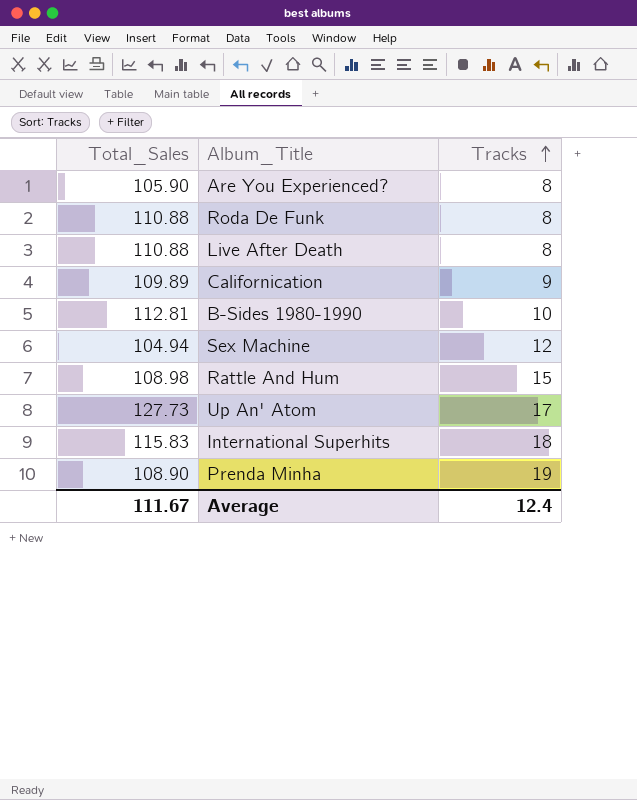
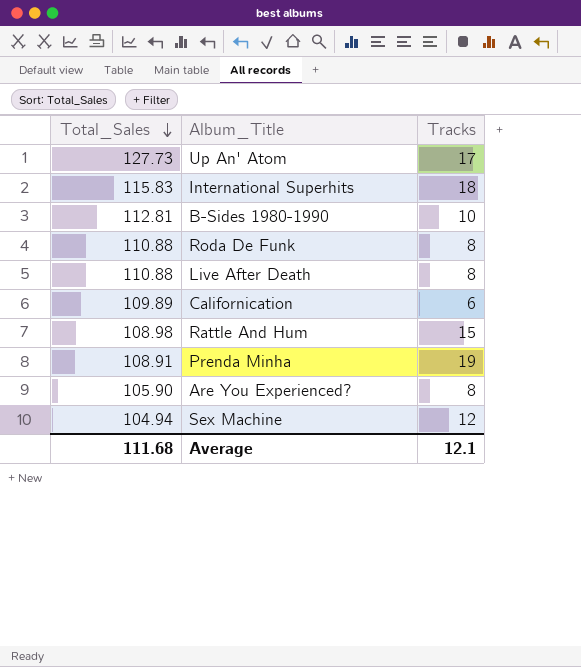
row order: Tracks ascending -> Total_Sales descending
Californication | Tracks: 9 -> 6
Prenda Minha | Total_Sales: 108.90 -> 108.91
Average | Total_Sales: 111.67 -> 111.68
Average | Tracks: 12.4 -> 12.1

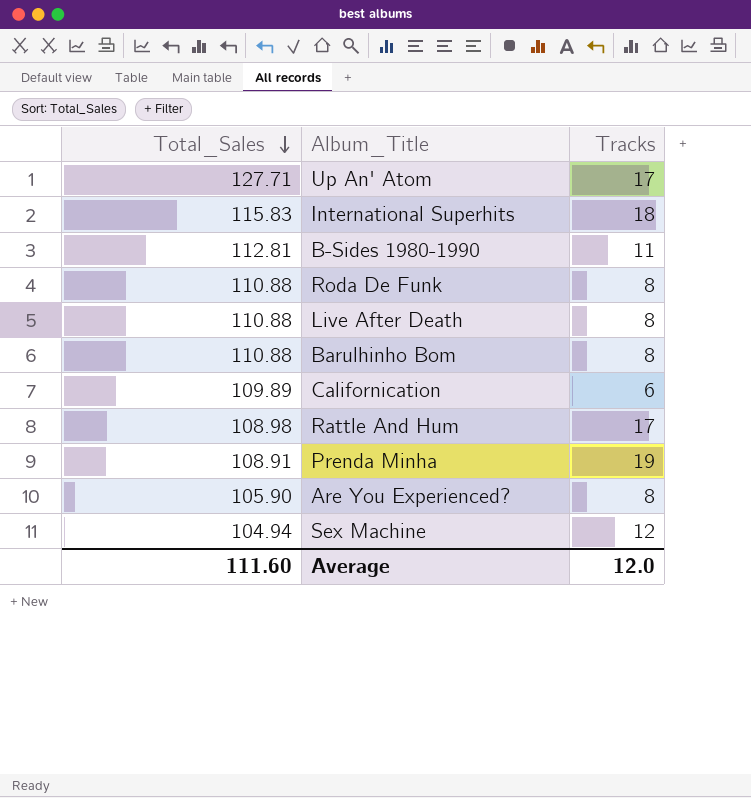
Up An' Atom | Total_Sales: 127.73 -> 127.71
B-Sides 1980-1990 | Tracks: 10 -> 11
row Barulhinho Bom: none -> 110.88 | 8
Rattle And Hum | Tracks: 15 -> 17
Average | Total_Sales: 111.68 -> 111.60
Average | Tracks: 12.1 -> 12.0

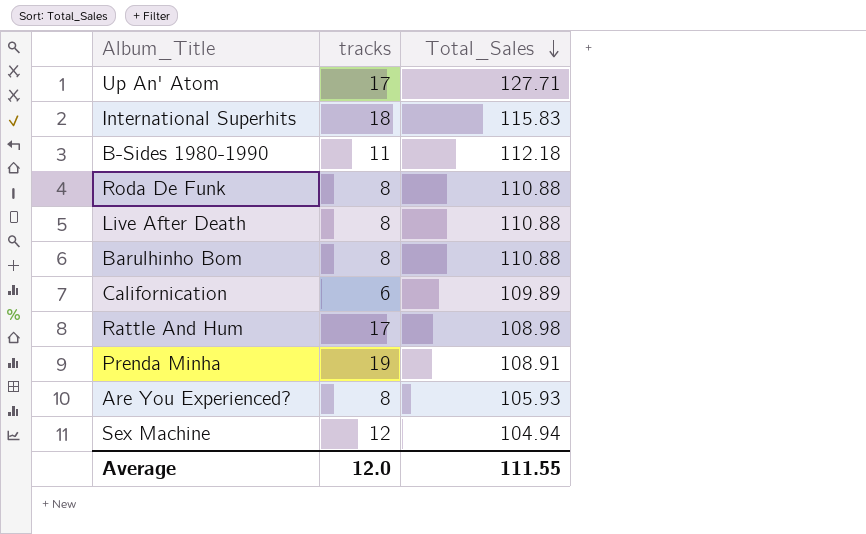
column name: Tracks -> tracks
column Total_Sales | position: 1 -> 3
B-Sides 1980-1990 | Total_Sales: 112.81 -> 112.18
Are You Experienced? | Total_Sales: 105.90 -> 105.93
Average | Total_Sales: 111.60 -> 111.55

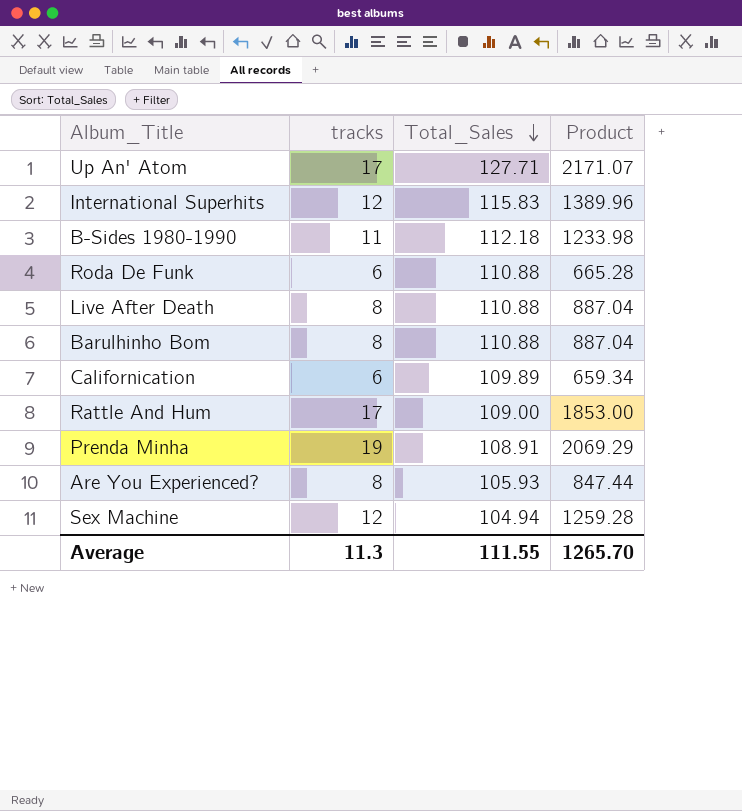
column Product | formula: none -> [tracks] * [Total_Sales]
International Superhits | tracks: 18 -> 12
Roda De Funk | tracks: 8 -> 6
Rattle And Hum | Total_Sales: 108.98 -> 109.00
Average | tracks: 12.0 -> 11.3

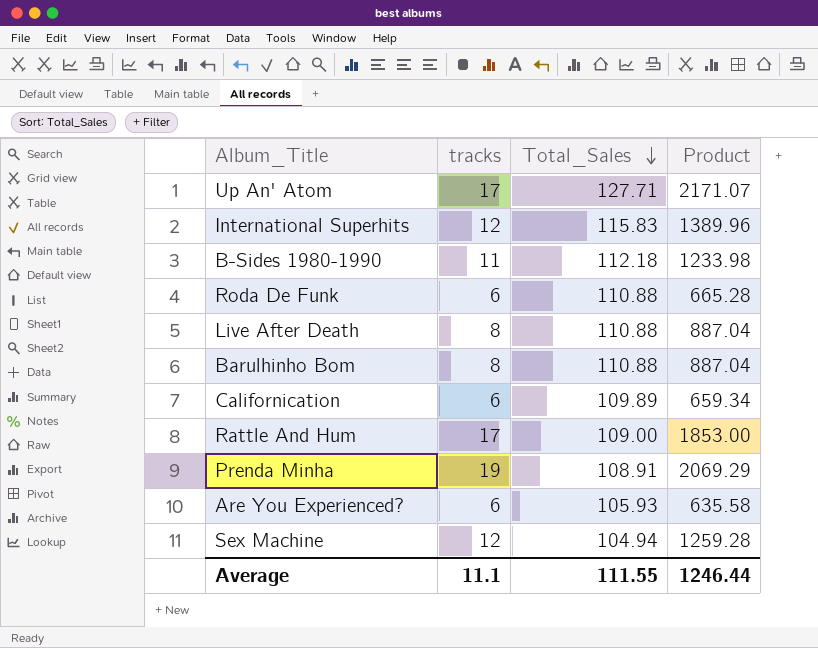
Are You Experienced? | tracks: 8 -> 6
Are You Experienced? | Product: 847.44 -> 635.58
Average | tracks: 11.3 -> 11.1
Average | Product: 1265.70 -> 1246.44

